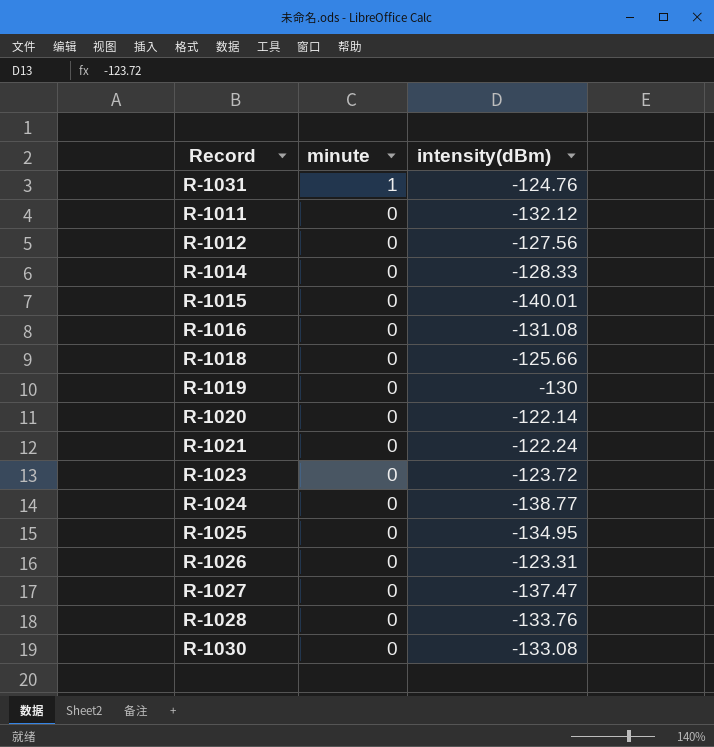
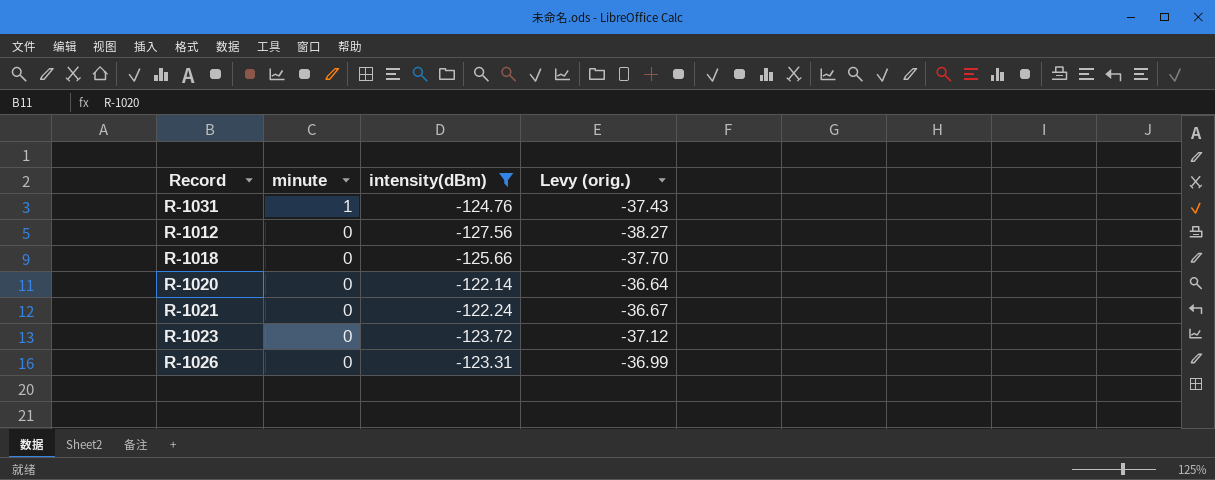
filter: none -> intensity(dBm) >= -127.56
column Levy (orig.) | formula: none -> [intensity(dBm)] * 0.3

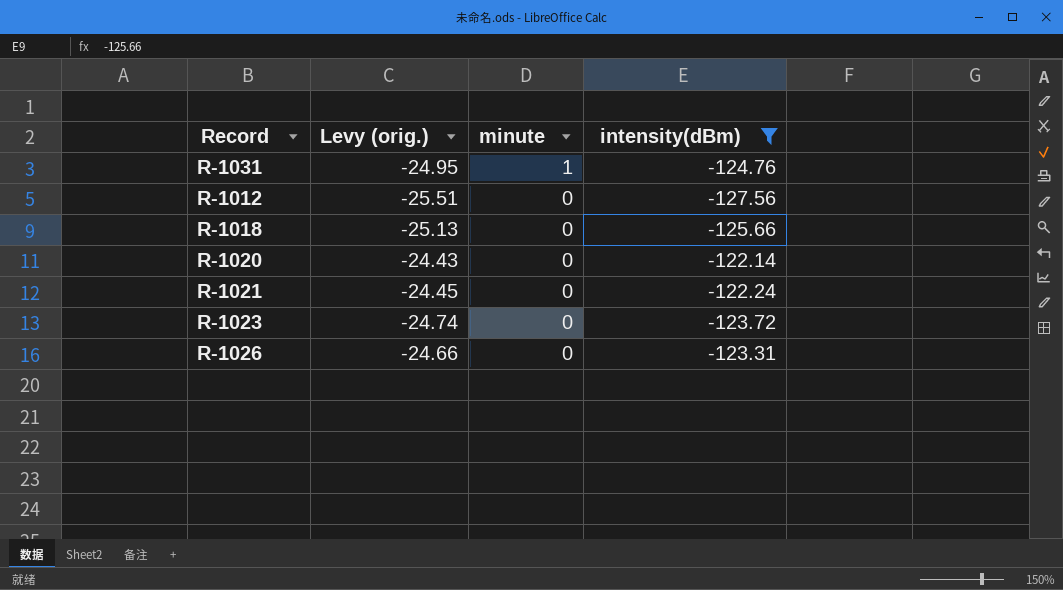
column Levy (orig.) | formula: [intensity(dBm)] * 0.3 -> [intensity(dBm)] * 0.2
column Levy (orig.) | position: 4 -> 2

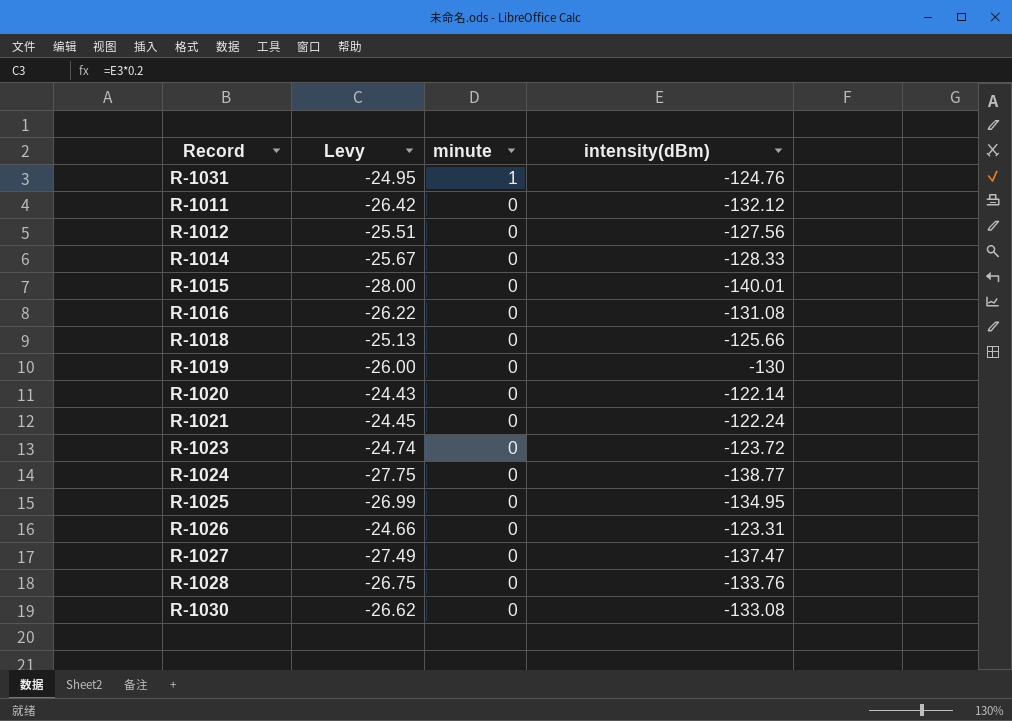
filter: intensity(dBm) >= -127.56 -> none
column name: Levy (orig.) -> Levy

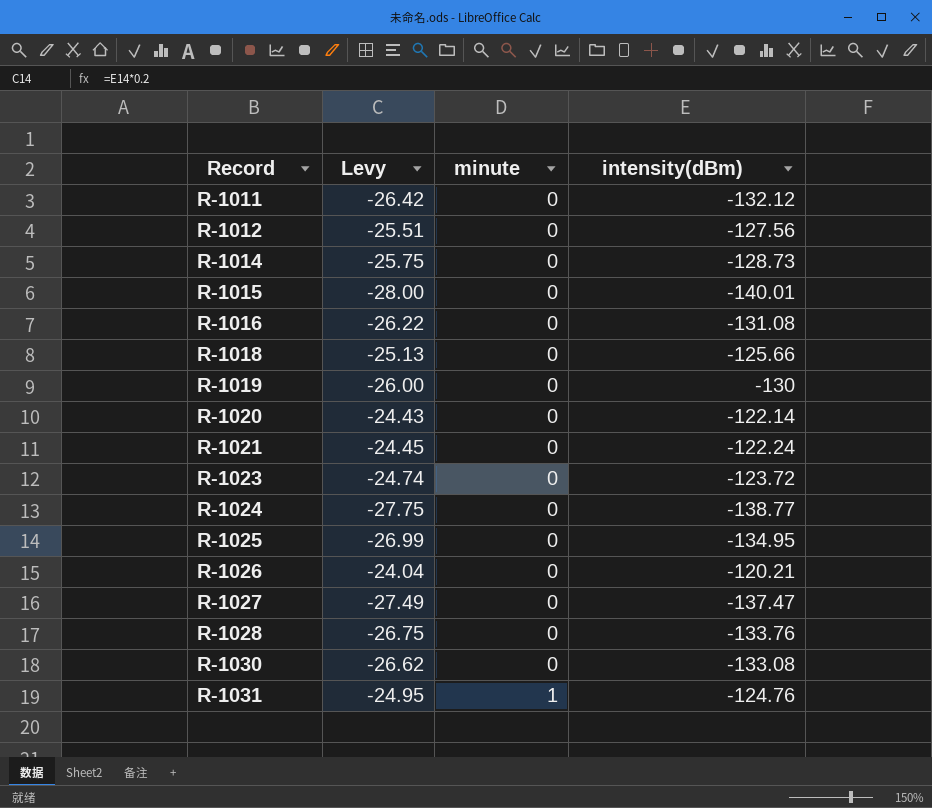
row order: minute descending -> Record ascending
R-1014 | Levy: -25.67 -> -25.75
R-1014 | intensity(dBm): -128.33 -> -128.73
R-1026 | Levy: -24.66 -> -24.04
R-1026 | intensity(dBm): -123.31 -> -120.21

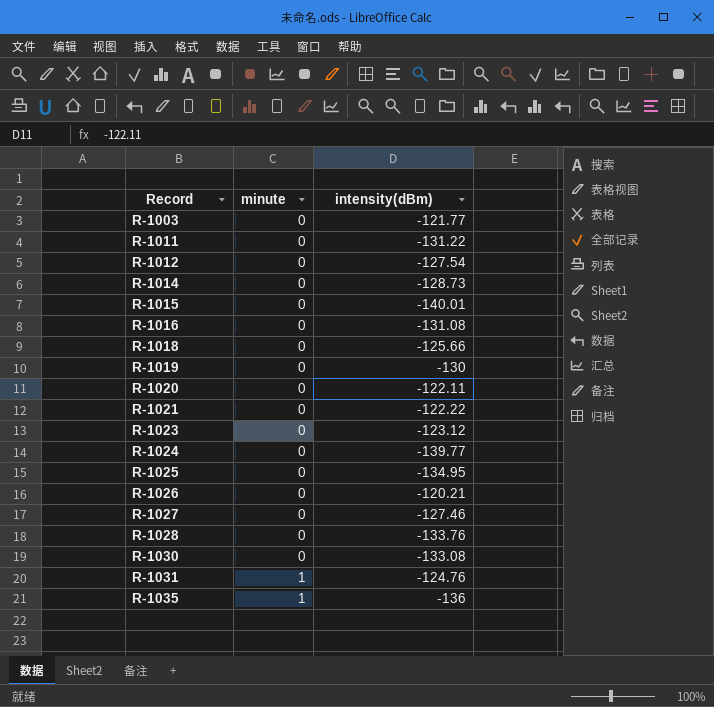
column Levy | formula: [intensity(dBm)] * 0.2 -> none
row R-1003: none -> 0 | -121.77
R-1011 | intensity(dBm): -132.12 -> -131.22
R-1012 | intensity(dBm): -127.56 -> -127.54
R-1020 | intensity(dBm): -122.14 -> -122.11
R-1021 | intensity(dBm): -122.24 -> -122.22
R-1023 | intensity(dBm): -123.72 -> -123.12
R-1024 | intensity(dBm): -138.77 -> -139.77
R-1027 | intensity(dBm): -137.47 -> -127.46
row R-1035: none -> 1 | -136

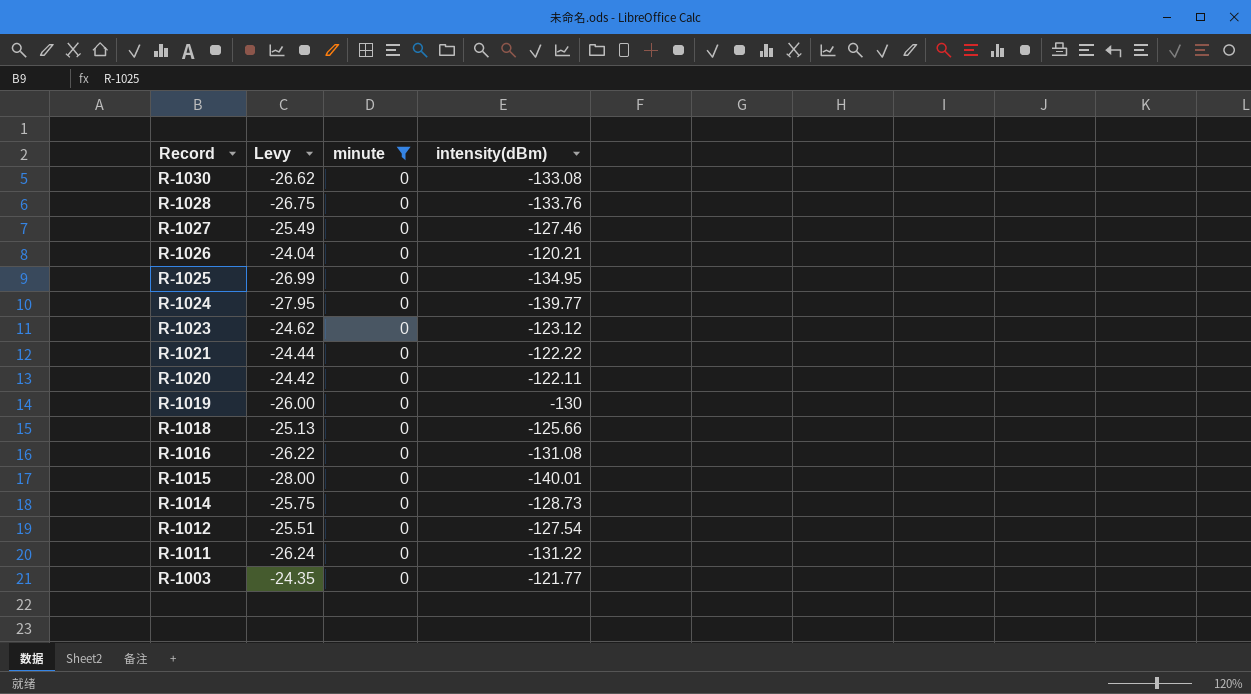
filter: none -> minute = 0
row order: Record ascending -> Record descending
column Levy | formula: none -> [intensity(dBm)] * 0.2

